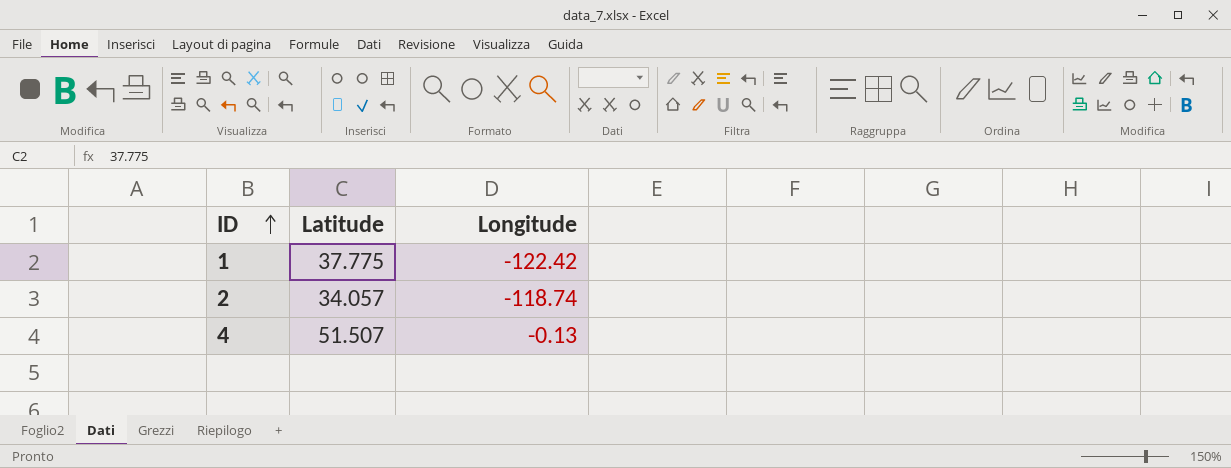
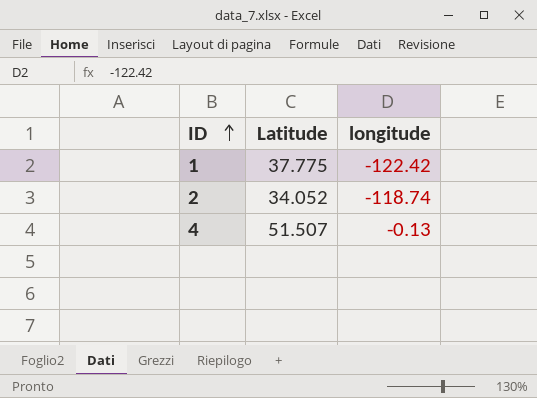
column name: Longitude -> longitude
2 | Latitude: 34.057 -> 34.052

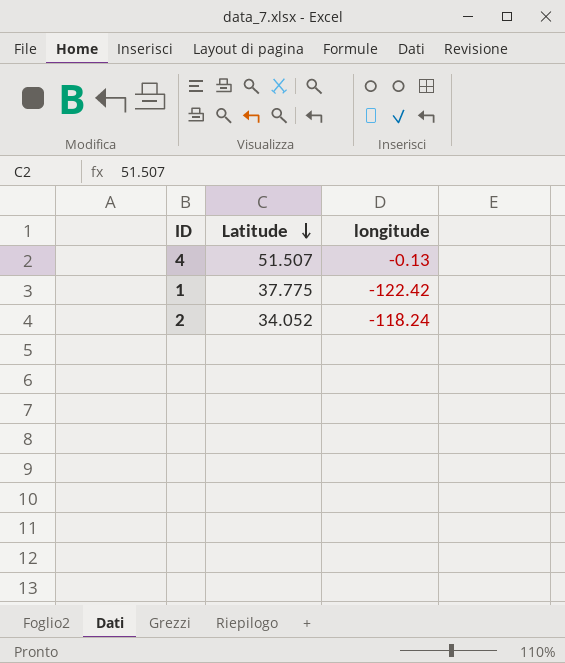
row order: ID ascending -> Latitude descending
2 | longitude: -118.74 -> -118.24

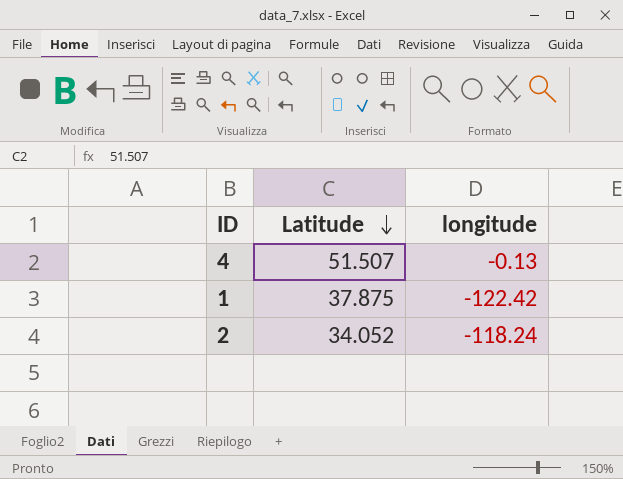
1 | Latitude: 37.775 -> 37.875

